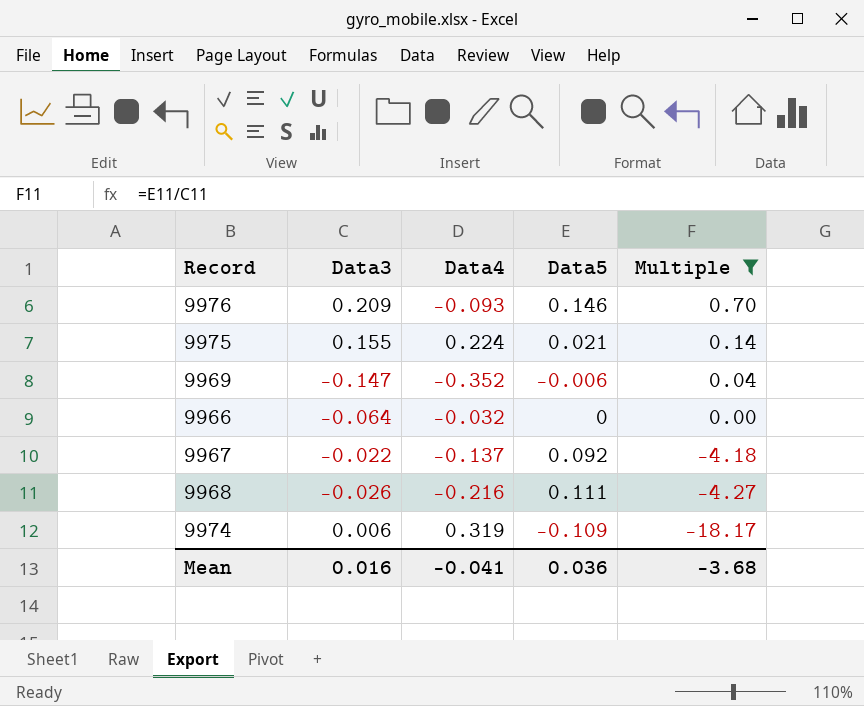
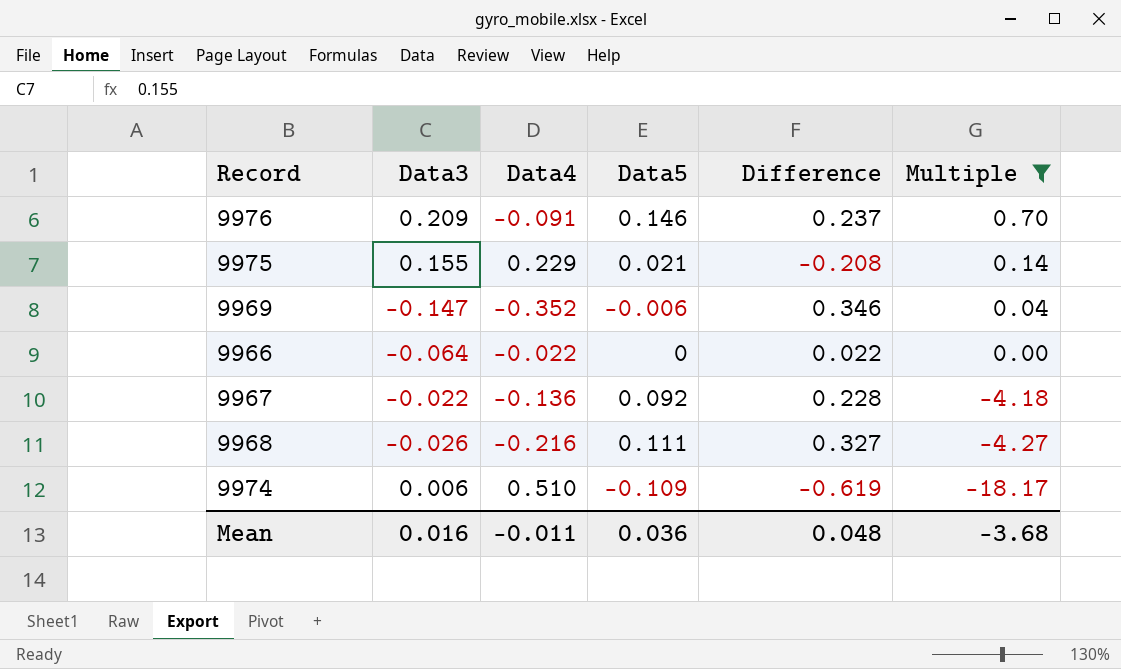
column Difference | formula: none -> [Data5] - [Data4]
9976 | Data4: -0.093 -> -0.091
9975 | Data4: 0.224 -> 0.229
9966 | Data4: -0.032 -> -0.022
9967 | Data4: -0.137 -> -0.136
9974 | Data4: 0.319 -> 0.510
Mean | Data4: -0.041 -> -0.011

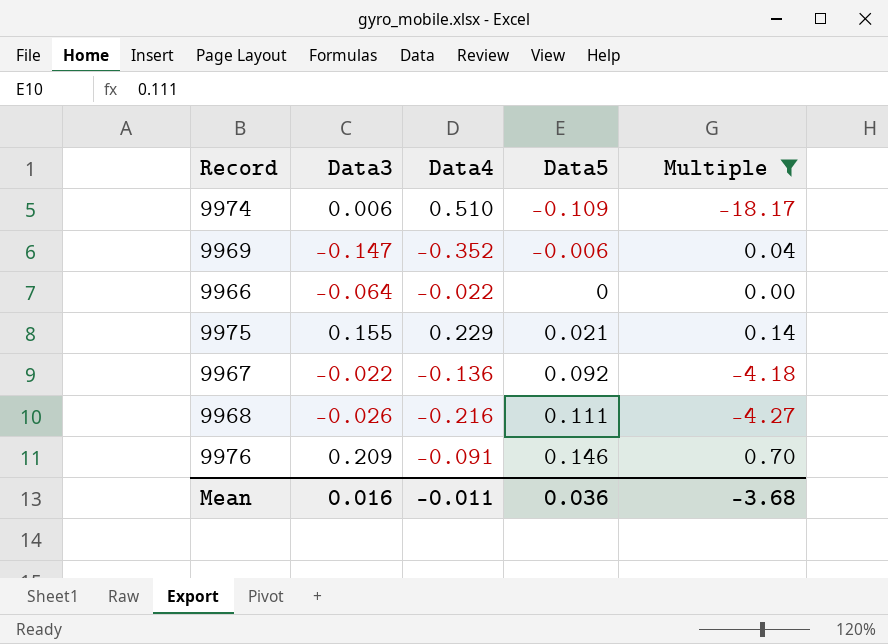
row order: Multiple descending -> Data5 ascending
column Difference | formula: [Data5] - [Data4] -> none

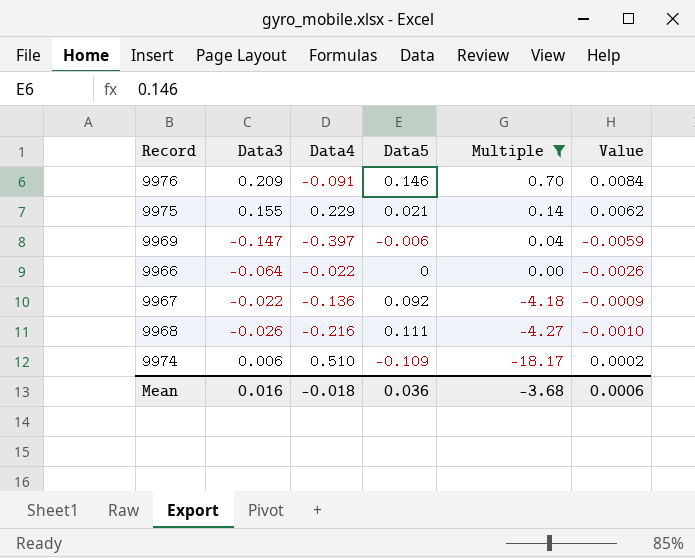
row order: Data5 ascending -> Multiple descending
column Value | formula: none -> [Data3] * 0.04
9969 | Data4: -0.352 -> -0.397
Mean | Data4: -0.011 -> -0.018

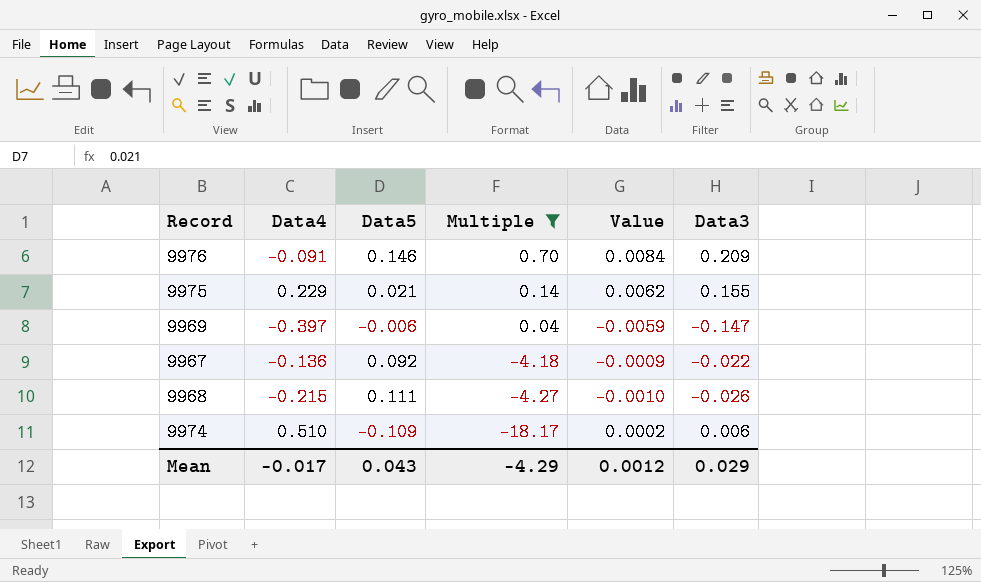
column Data3 | position: 2 -> 6
row 9966: -0.064 | -0.022 | 0 | 0.00 | -0.0026 -> none
9968 | Data4: -0.216 -> -0.215
Mean | Data4: -0.018 -> -0.017
Mean | Data5: 0.036 -> 0.043
Mean | Multiple: -3.68 -> -4.29
Mean | Value: 0.0006 -> 0.0012
Mean | Data3: 0.016 -> 0.029

